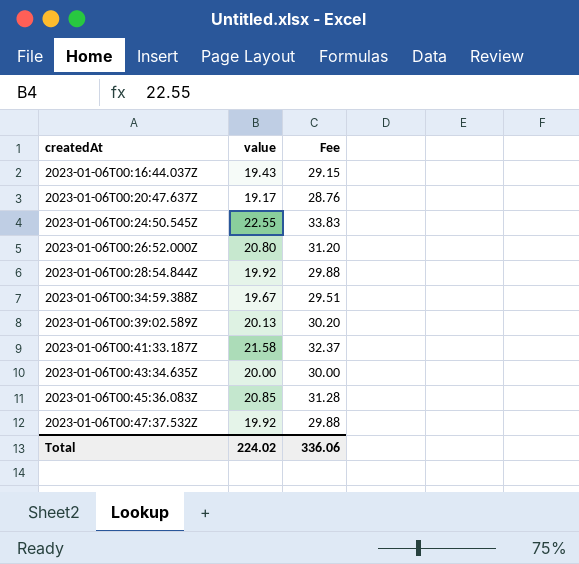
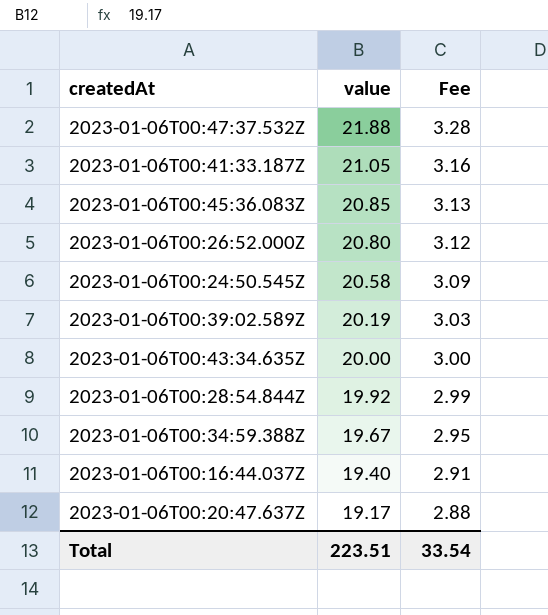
row order: createdAt ascending -> value descending
column Fee | formula: [value] * 1.5 -> [value] * 0.15
2023-01-06T00:47:37.532Z | value: 19.92 -> 21.88
2023-01-06T00:41:33.187Z | value: 21.58 -> 21.05
2023-01-06T00:24:50.545Z | value: 22.55 -> 20.58
2023-01-06T00:39:02.589Z | value: 20.13 -> 20.19
2023-01-06T00:16:44.037Z | value: 19.43 -> 19.40
Total | value: 224.02 -> 223.51
Total | Fee: 336.06 -> 33.54

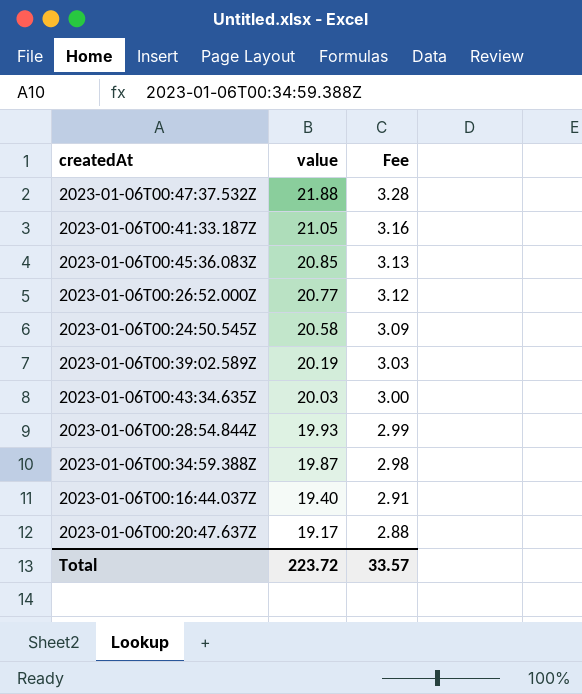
2023-01-06T00:26:52.000Z | value: 20.80 -> 20.77
2023-01-06T00:43:34.635Z | value: 20.00 -> 20.03
2023-01-06T00:28:54.844Z | value: 19.92 -> 19.93
2023-01-06T00:34:59.388Z | value: 19.67 -> 19.87
2023-01-06T00:34:59.388Z | Fee: 2.95 -> 2.98
Total | value: 223.51 -> 223.72
Total | Fee: 33.54 -> 33.57

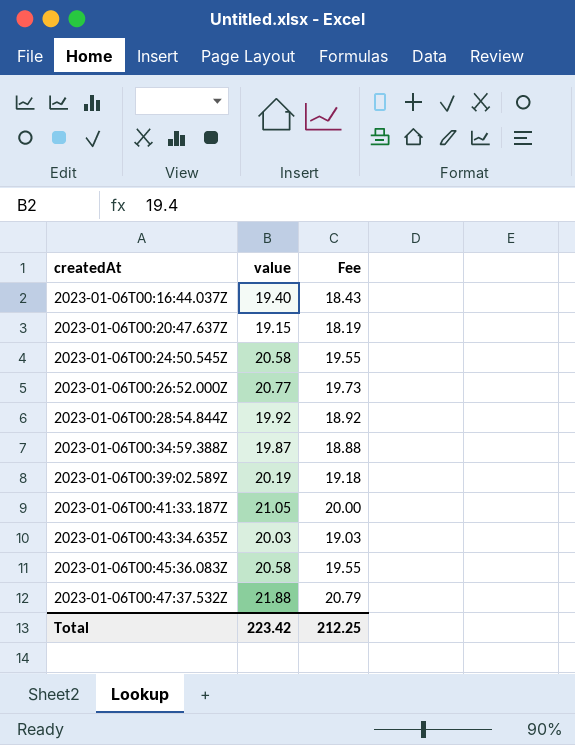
row order: value descending -> createdAt ascending
column Fee | formula: [value] * 0.15 -> [value] * 0.95
2023-01-06T00:20:47.637Z | value: 19.17 -> 19.15
2023-01-06T00:28:54.844Z | value: 19.93 -> 19.92
2023-01-06T00:45:36.083Z | value: 20.85 -> 20.58
Total | value: 223.72 -> 223.42
Total | Fee: 33.57 -> 212.25

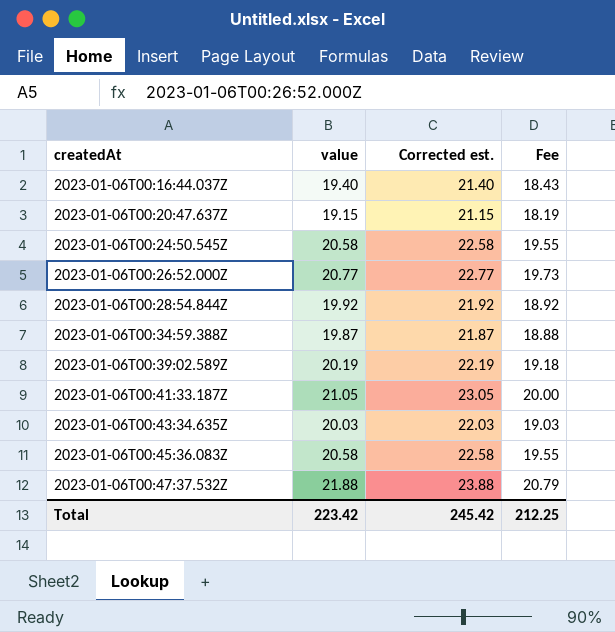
column Corrected est. | formula: none -> [value] + 2

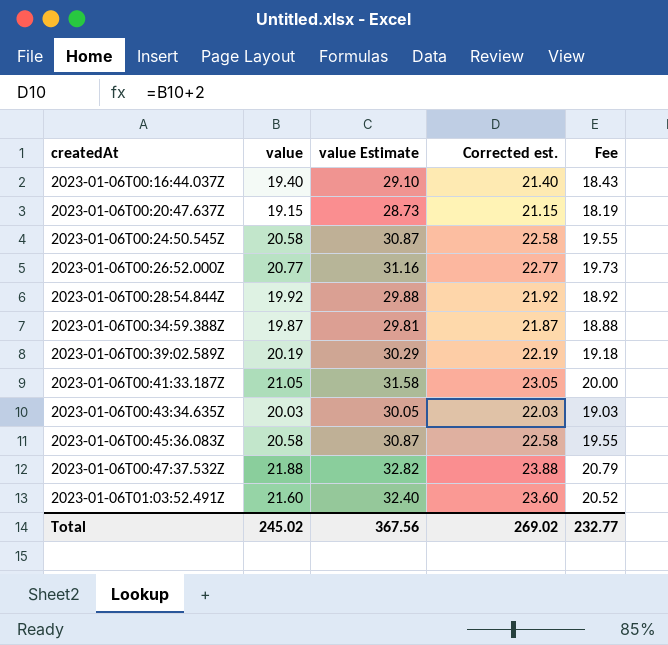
column value Estimate | formula: none -> [value] * 1.5
row 2023-01-06T01:03:52.491Z: none -> 21.60 | 32.40 | 23.60 | 20.52
Total | value: 223.42 -> 245.02
Total | Corrected est.: 245.42 -> 269.02
Total | Fee: 212.25 -> 232.77

